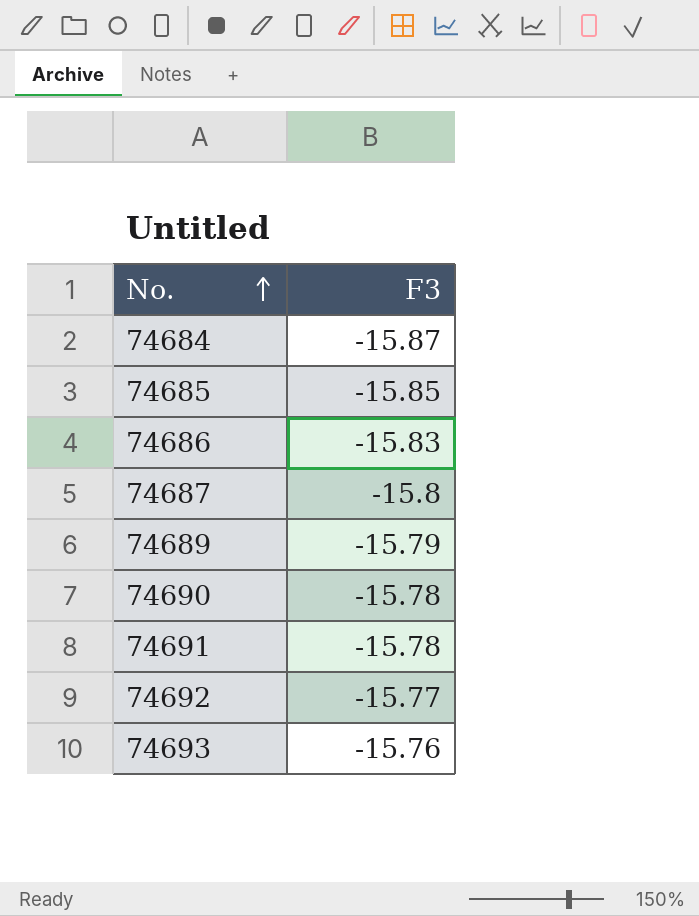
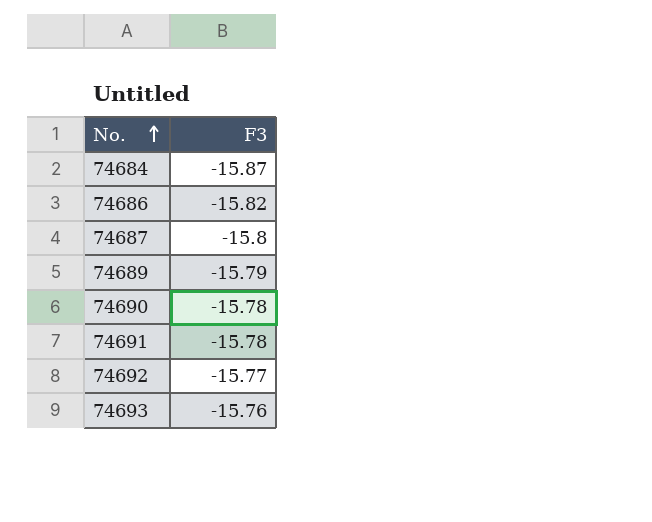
row 74685: -15.85 -> none
74686 | F3: -15.83 -> -15.82

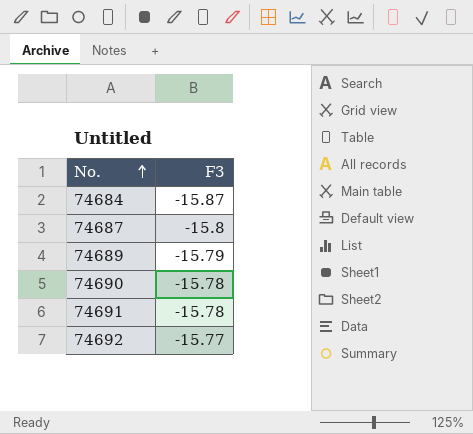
row 74686: -15.82 -> none
row 74693: -15.76 -> none

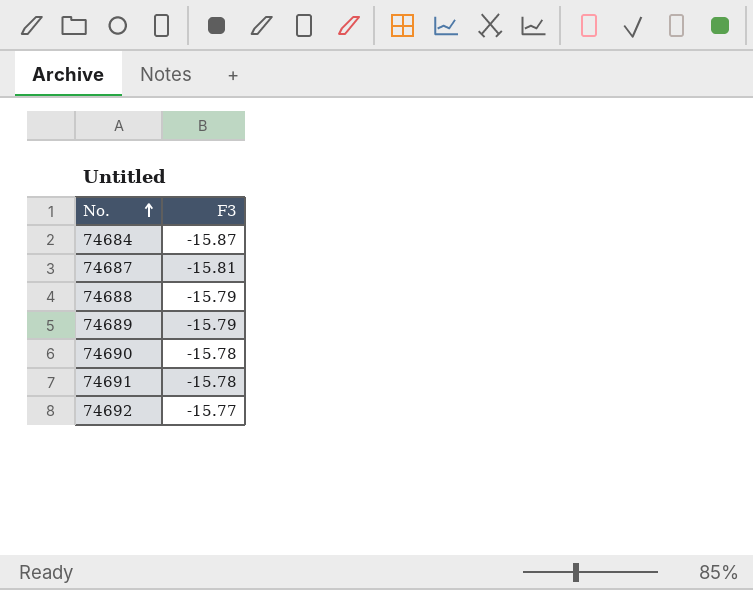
74687 | F3: -15.8 -> -15.81
row 74688: none -> -15.79

